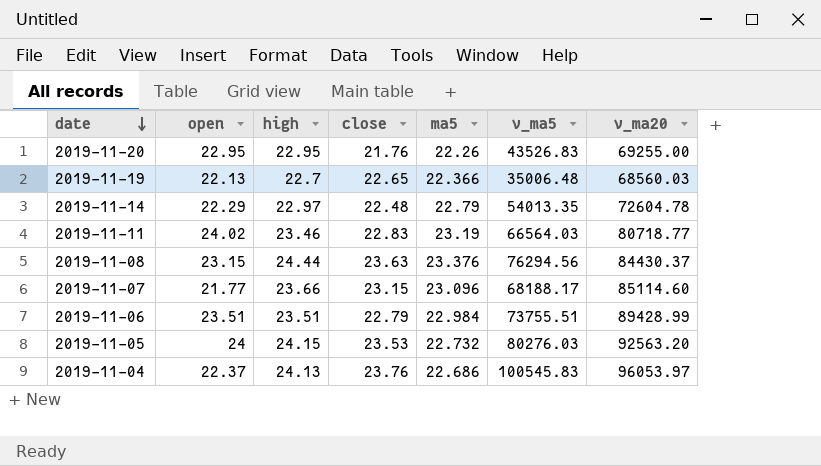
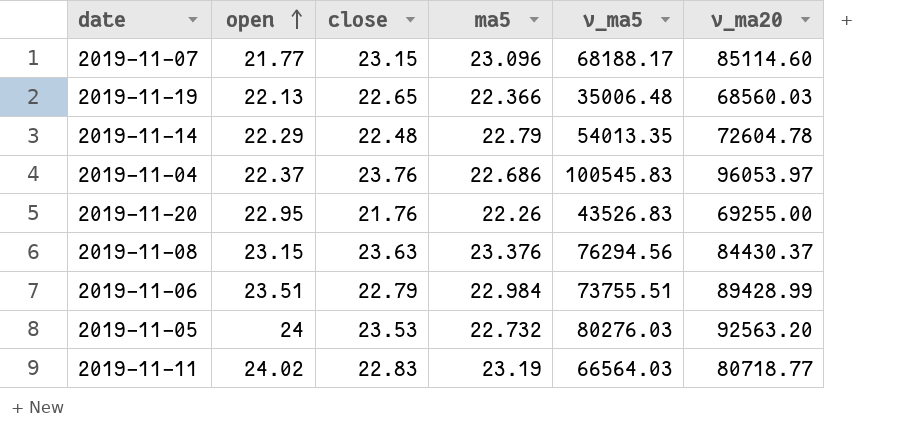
row order: date descending -> open ascending
column high | position: 3 -> none

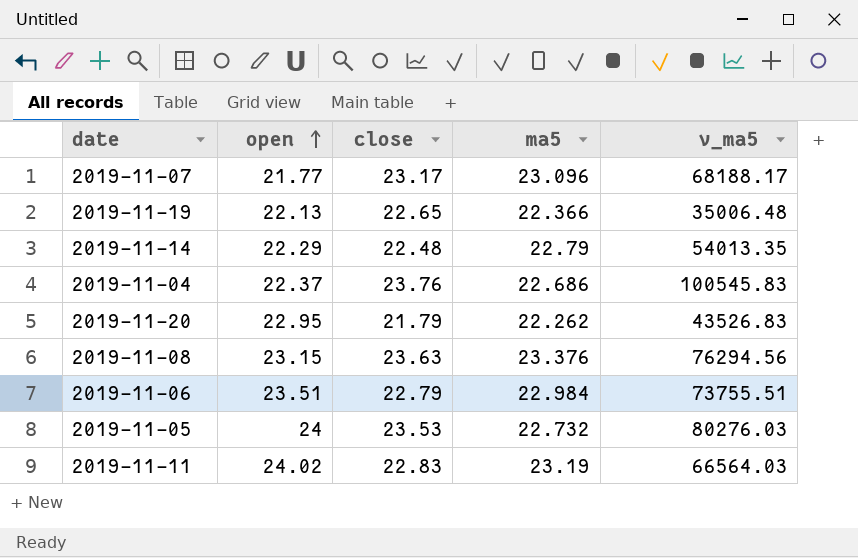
column v_ma20 | position: 6 -> none
2019-11-07 | close: 23.15 -> 23.17
2019-11-20 | close: 21.76 -> 21.79
2019-11-20 | ma5: 22.26 -> 22.262

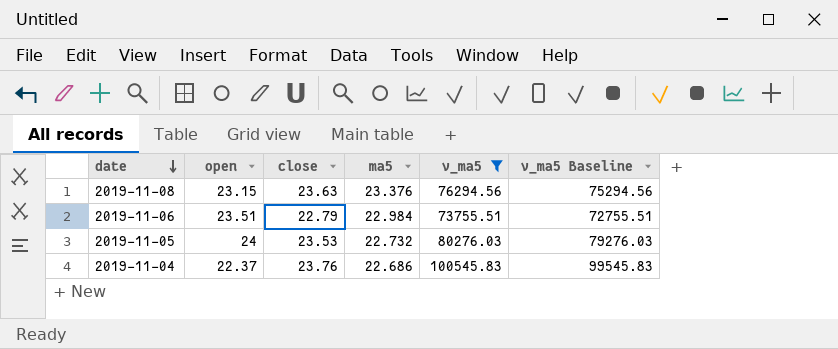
filter: none -> v_ma5 >= 73755.51
row order: open ascending -> date descending
column v_ma5 Baseline | formula: none -> [v_ma5] - 1000

